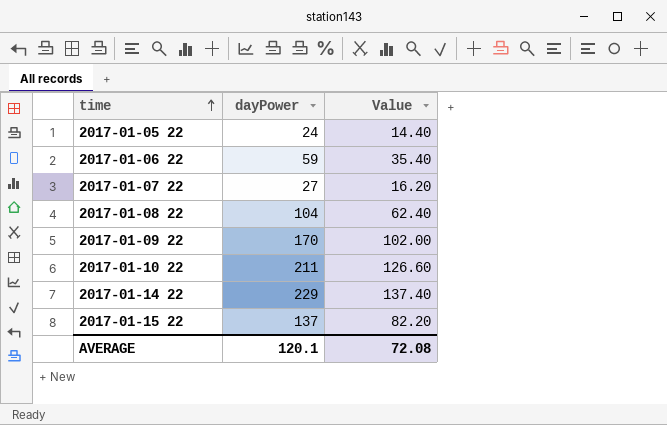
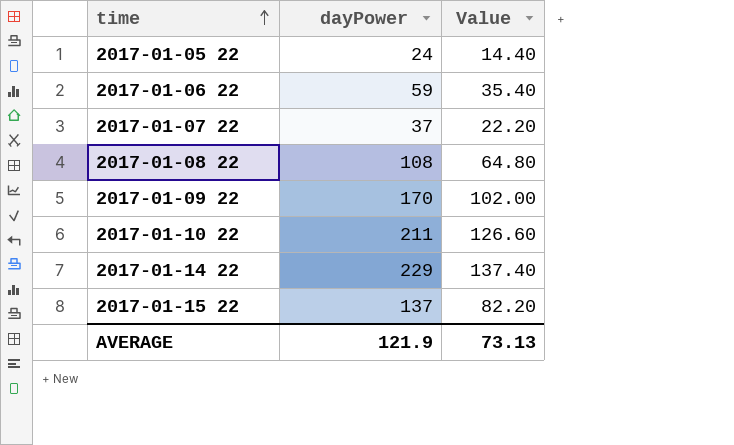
2017-01-07 22 | dayPower: 27 -> 37
2017-01-07 22 | Value: 16.20 -> 22.20
2017-01-08 22 | dayPower: 104 -> 108
2017-01-08 22 | Value: 62.40 -> 64.80
AVERAGE | dayPower: 120.1 -> 121.9
AVERAGE | Value: 72.08 -> 73.13

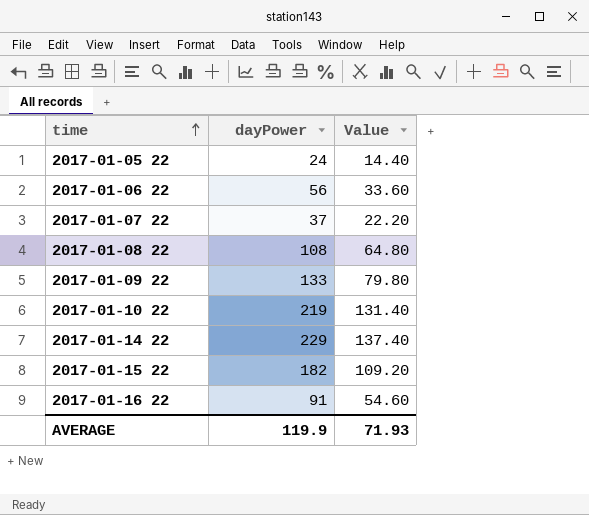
2017-01-06 22 | dayPower: 59 -> 56
2017-01-06 22 | Value: 35.40 -> 33.60
2017-01-09 22 | dayPower: 170 -> 133
2017-01-09 22 | Value: 102.00 -> 79.80
2017-01-10 22 | dayPower: 211 -> 219
2017-01-10 22 | Value: 126.60 -> 131.40
2017-01-15 22 | dayPower: 137 -> 182
2017-01-15 22 | Value: 82.20 -> 109.20
row 2017-01-16 22: none -> 91 | 54.60
AVERAGE | dayPower: 121.9 -> 119.9
AVERAGE | Value: 73.13 -> 71.93

